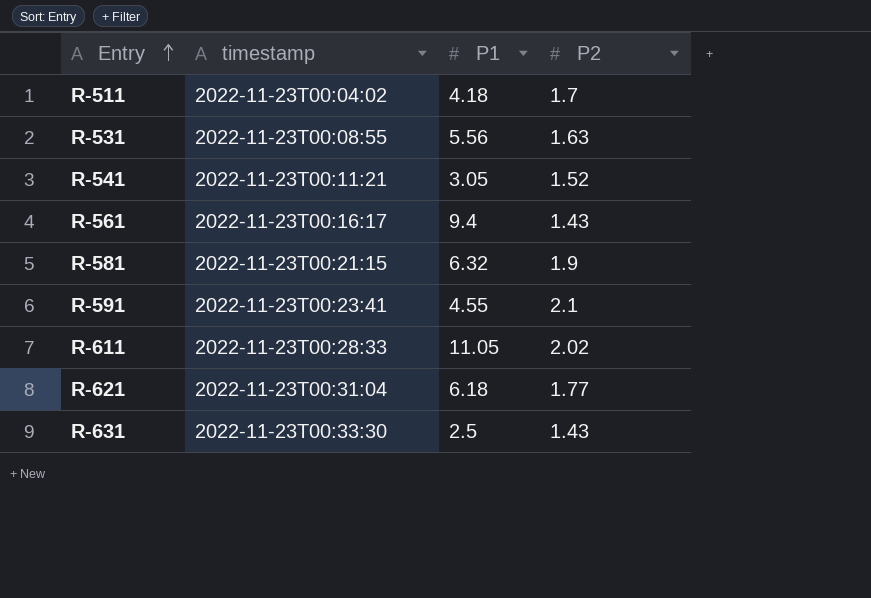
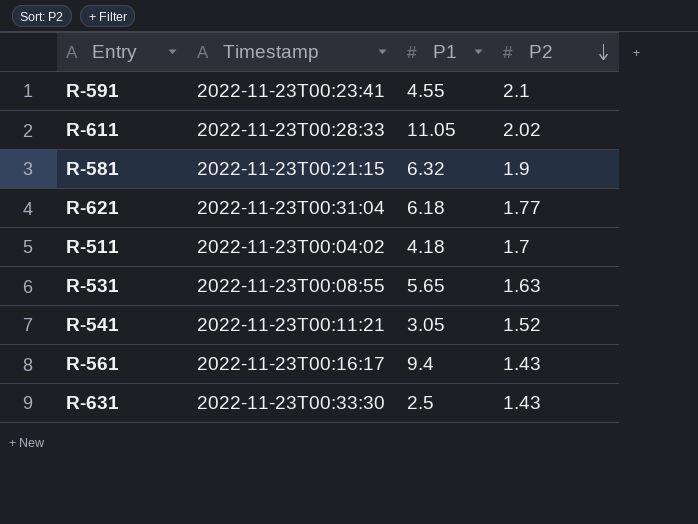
row order: Entry ascending -> P2 descending
column name: timestamp -> Timestamp
R-531 | P1: 5.56 -> 5.65

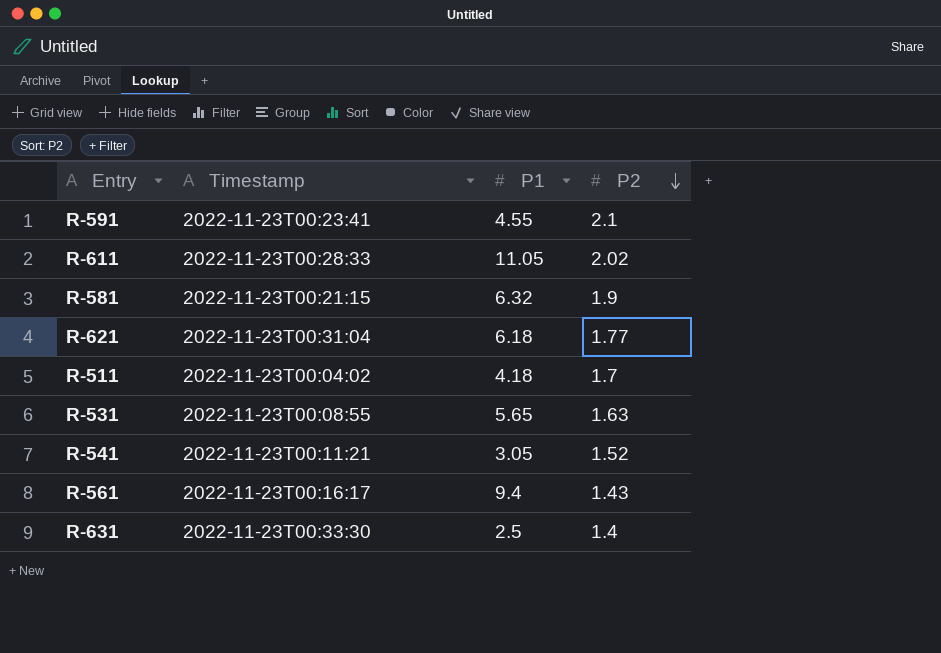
R-631 | P2: 1.43 -> 1.4

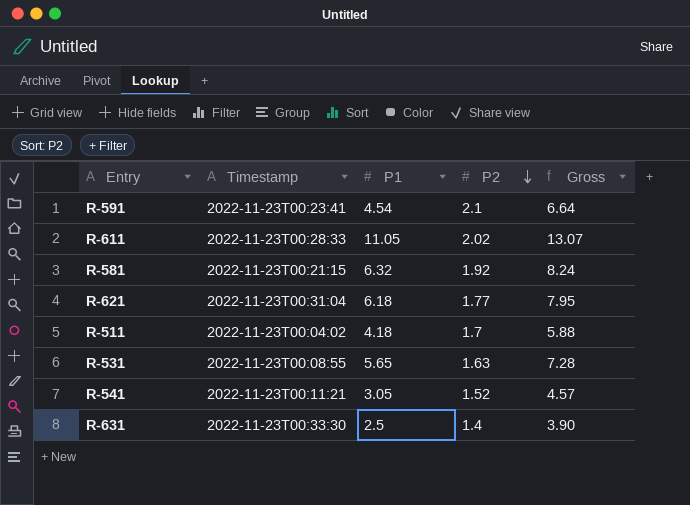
column Gross | formula: none -> [P1] + [P2]
row R-561: 2022-11-23T00:16:17 | 9.4 | 1.43 -> none
R-591 | P1: 4.55 -> 4.54
R-581 | P2: 1.9 -> 1.92

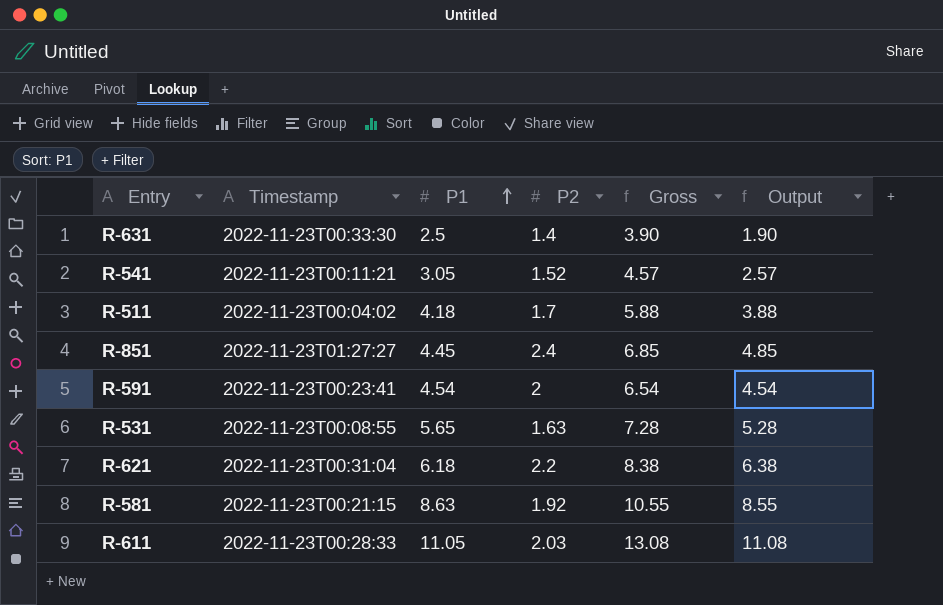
row order: P2 descending -> P1 ascending
column Output | formula: none -> [Gross] - 2
row R-851: none -> 2022-11-23T01:27:27 | 4.45 | 2.4 | 6.85 | 4.85
R-591 | P2: 2.1 -> 2
R-591 | Gross: 6.64 -> 6.54
R-621 | P2: 1.77 -> 2.2
R-621 | Gross: 7.95 -> 8.38
R-581 | P1: 6.32 -> 8.63
R-581 | Gross: 8.24 -> 10.55
R-611 | P2: 2.02 -> 2.03
R-611 | Gross: 13.07 -> 13.08

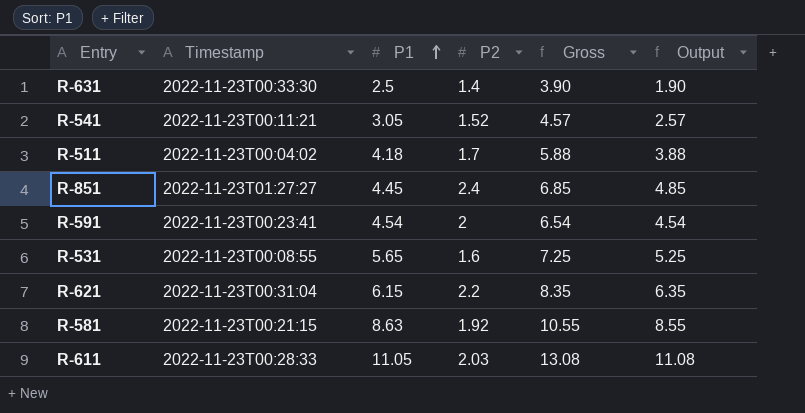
R-531 | P2: 1.63 -> 1.6
R-531 | Gross: 7.28 -> 7.25
R-531 | Output: 5.28 -> 5.25
R-621 | P1: 6.18 -> 6.15
R-621 | Gross: 8.38 -> 8.35
R-621 | Output: 6.38 -> 6.35

